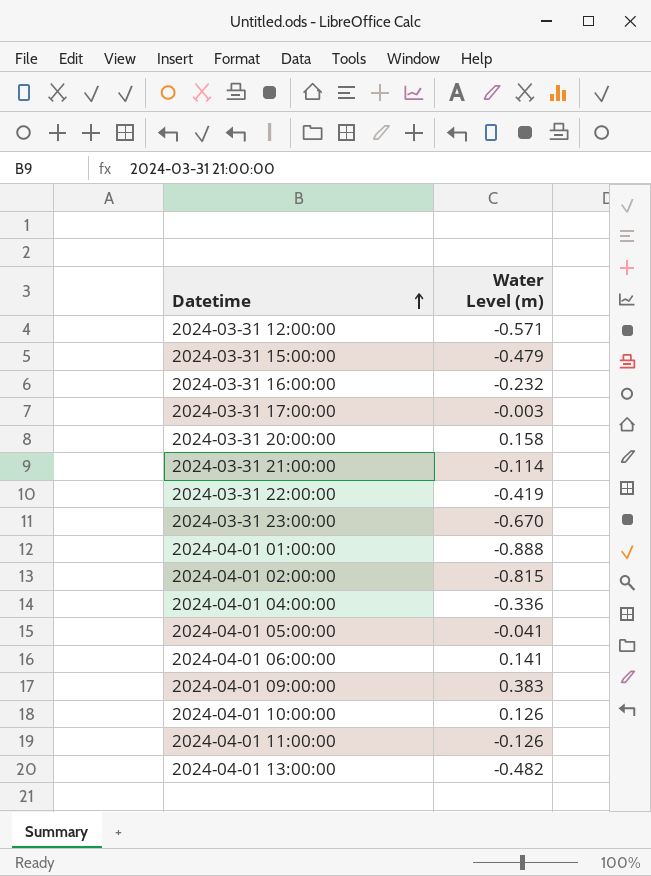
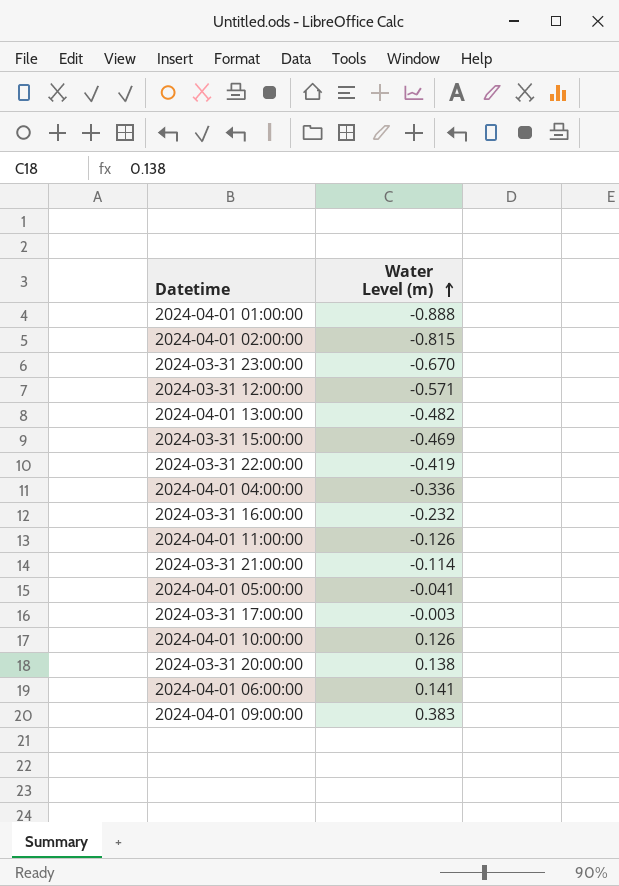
row order: Datetime ascending -> Water Level (m) ascending
2024-03-31 15:00:00 | Water Level (m): -0.479 -> -0.469
2024-03-31 20:00:00 | Water Level (m): 0.158 -> 0.138

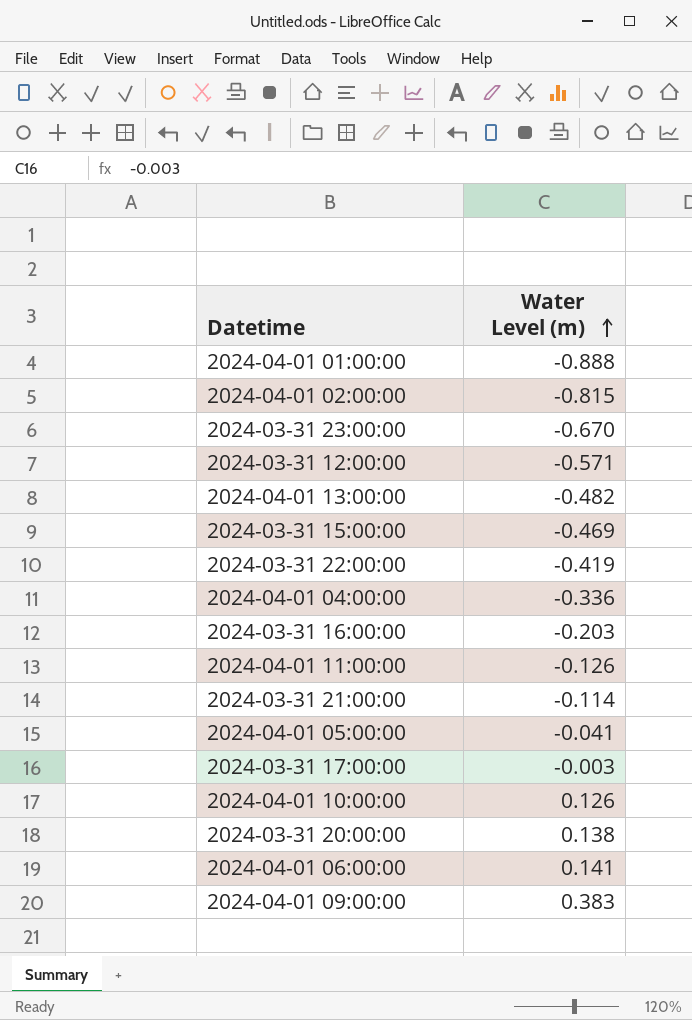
2024-03-31 16:00:00 | Water Level (m): -0.232 -> -0.203

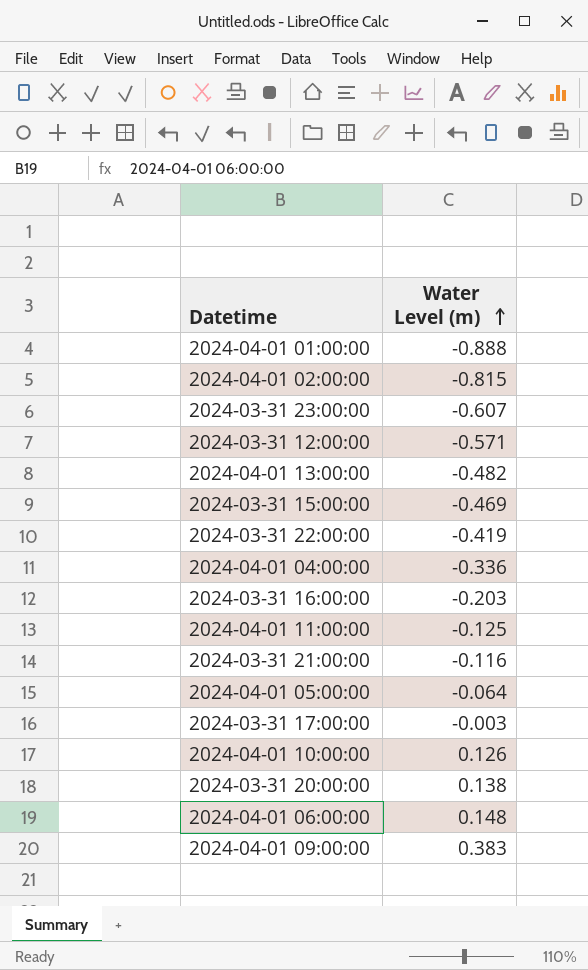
2024-03-31 23:00:00 | Water Level (m): -0.670 -> -0.607
2024-04-01 11:00:00 | Water Level (m): -0.126 -> -0.125
2024-03-31 21:00:00 | Water Level (m): -0.114 -> -0.116
2024-04-01 05:00:00 | Water Level (m): -0.041 -> -0.064
2024-04-01 06:00:00 | Water Level (m): 0.141 -> 0.148

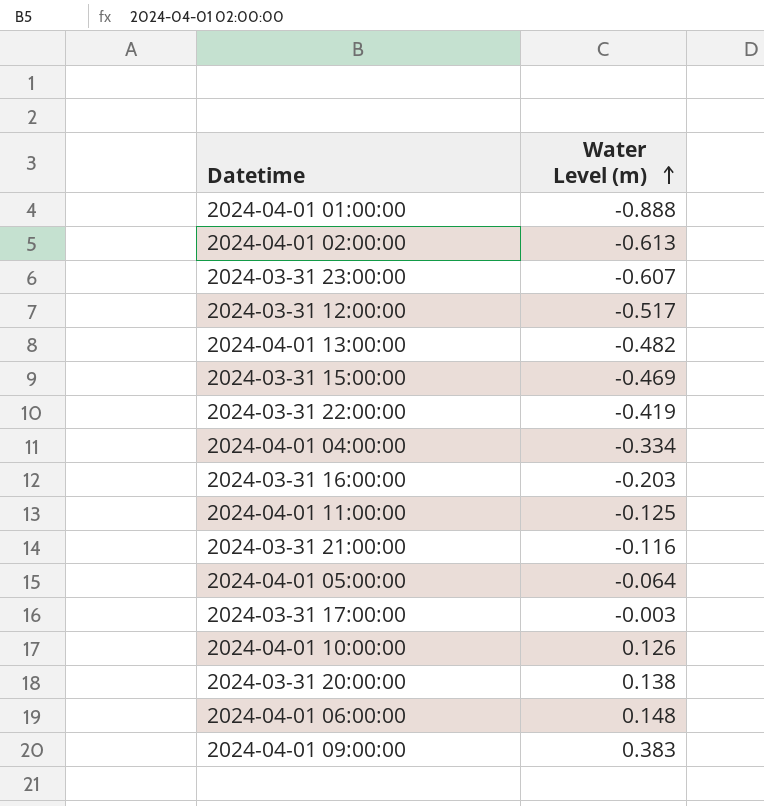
2024-04-01 02:00:00 | Water Level (m): -0.815 -> -0.613
2024-03-31 12:00:00 | Water Level (m): -0.571 -> -0.517
2024-04-01 04:00:00 | Water Level (m): -0.336 -> -0.334

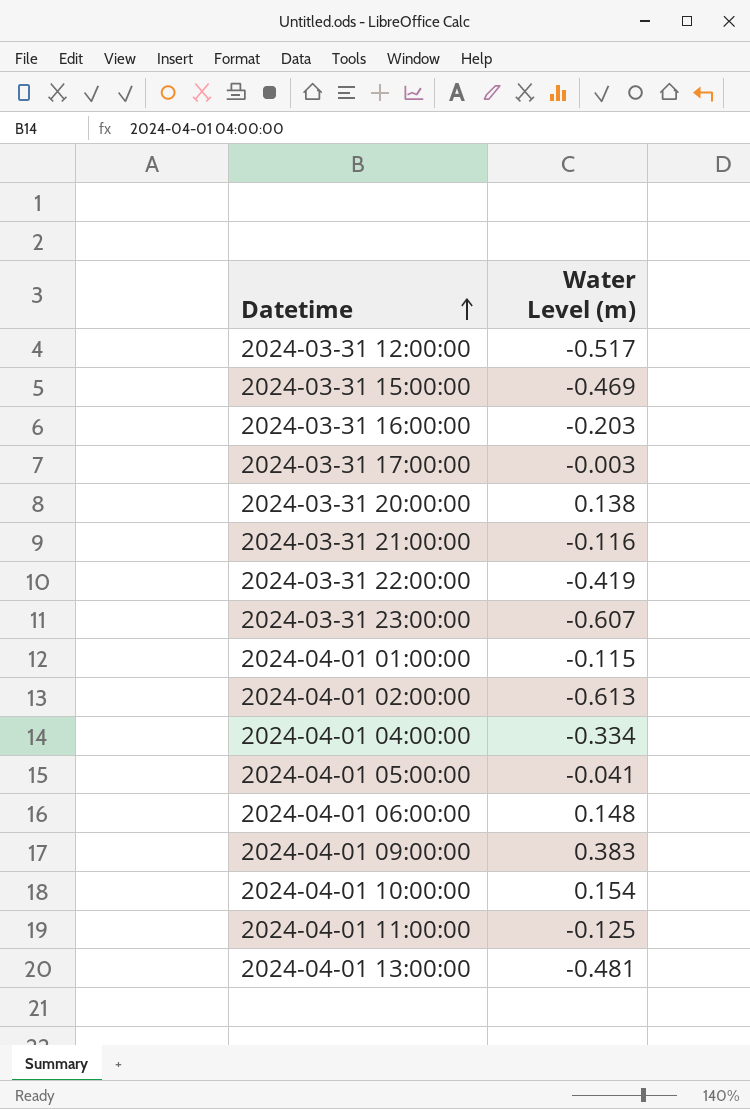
row order: Water Level (m) ascending -> Datetime ascending
2024-04-01 01:00:00 | Water Level (m): -0.888 -> -0.115
2024-04-01 05:00:00 | Water Level (m): -0.064 -> -0.041
2024-04-01 10:00:00 | Water Level (m): 0.126 -> 0.154
2024-04-01 13:00:00 | Water Level (m): -0.482 -> -0.481

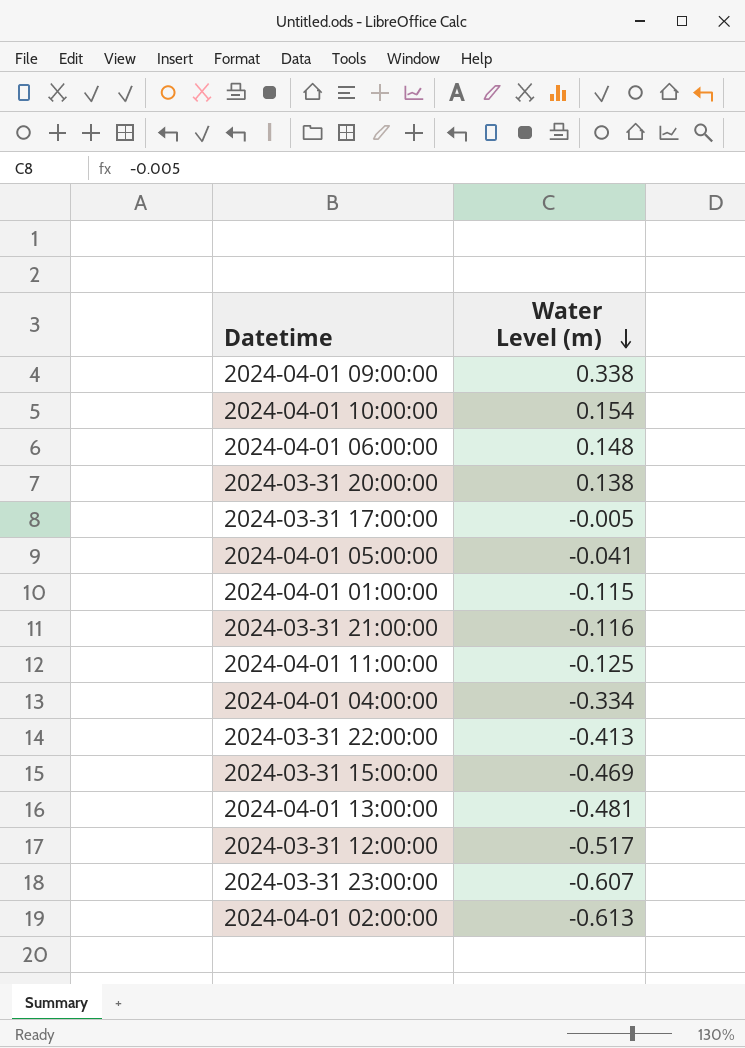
row order: Datetime ascending -> Water Level (m) descending
row 2024-03-31 16:00:00: -0.203 -> none
2024-04-01 09:00:00 | Water Level (m): 0.383 -> 0.338
2024-03-31 17:00:00 | Water Level (m): -0.003 -> -0.005
2024-03-31 22:00:00 | Water Level (m): -0.419 -> -0.413

